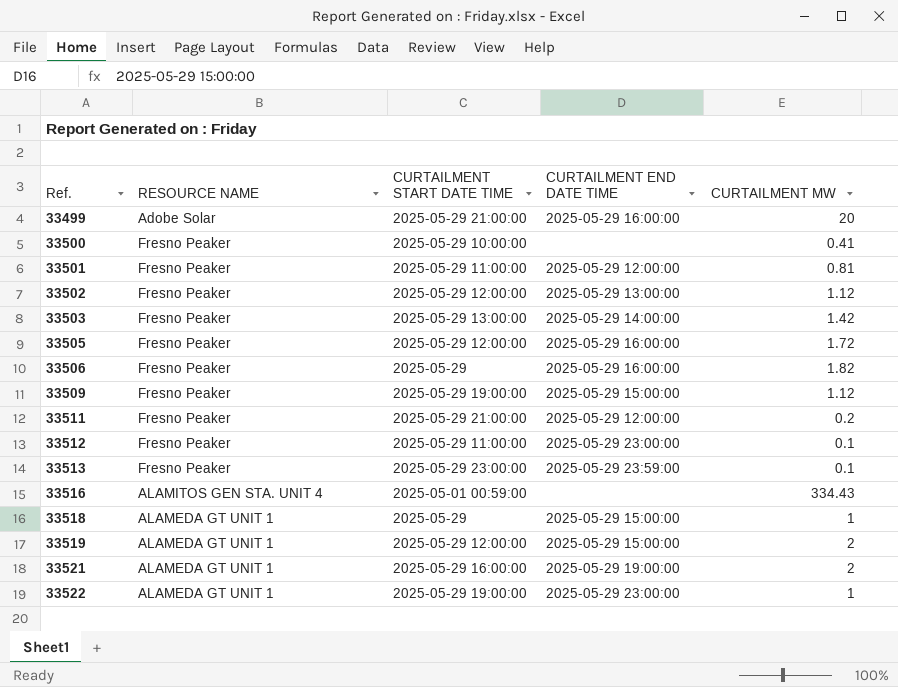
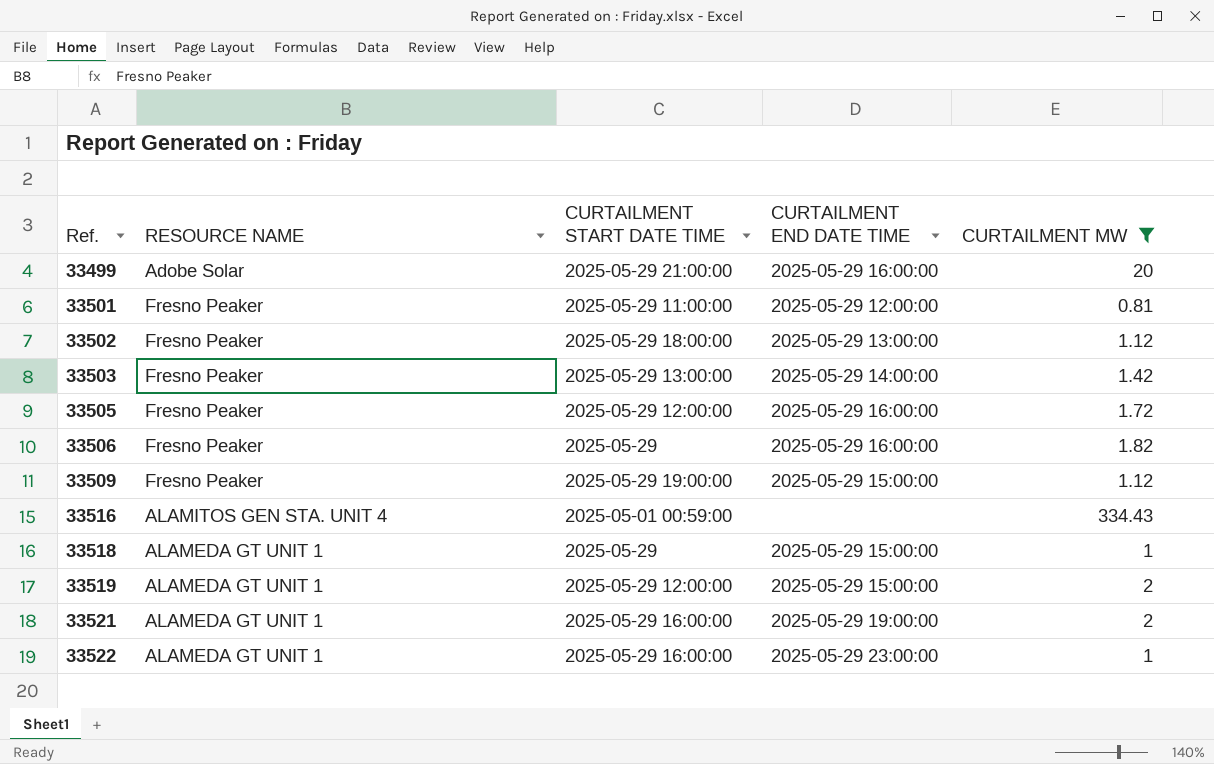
filter: none -> CURTAILMENT MW >= 0.81
33502 | CURTAILMENT START DATE TIME: 2025-05-29 12:00:00 -> 2025-05-29 18:00:00
33522 | CURTAILMENT START DATE TIME: 2025-05-29 19:00:00 -> 2025-05-29 16:00:00

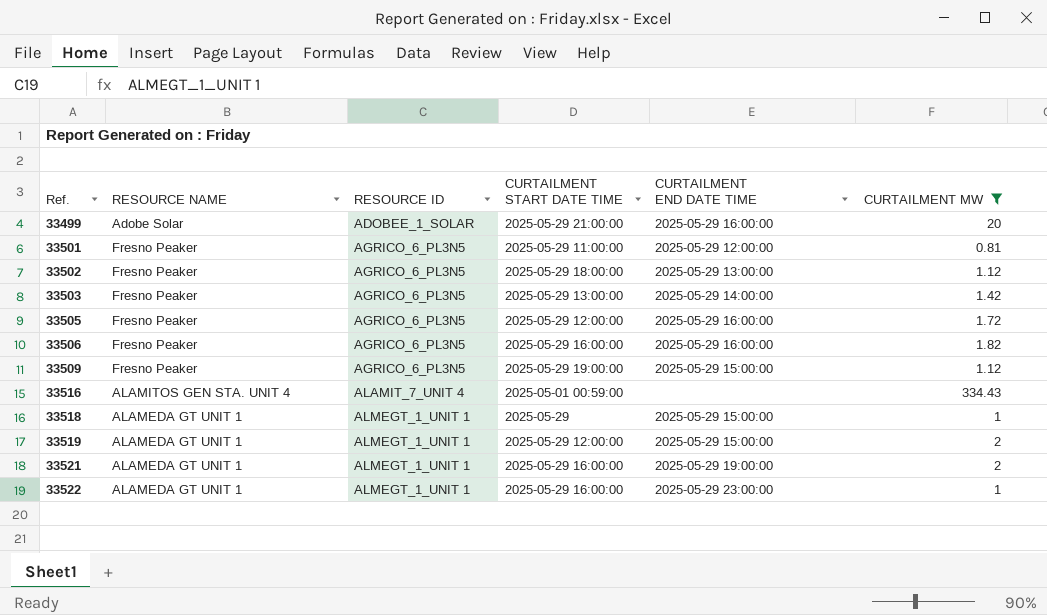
column RESOURCE ID | position: none -> 3
33506 | CURTAILMENT START DATE TIME: 2025-05-29 -> 2025-05-29 16:00:00

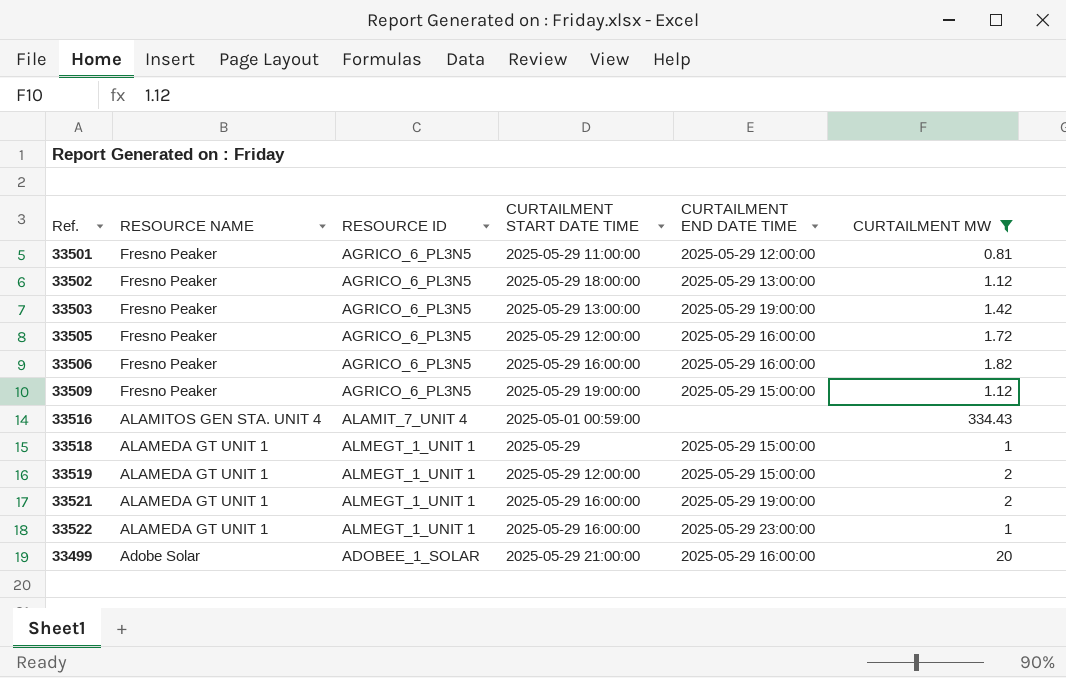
row order: Ref. ascending -> RESOURCE NAME descending
33503 | CURTAILMENT END DATE TIME: 2025-05-29 14:00:00 -> 2025-05-29 19:00:00

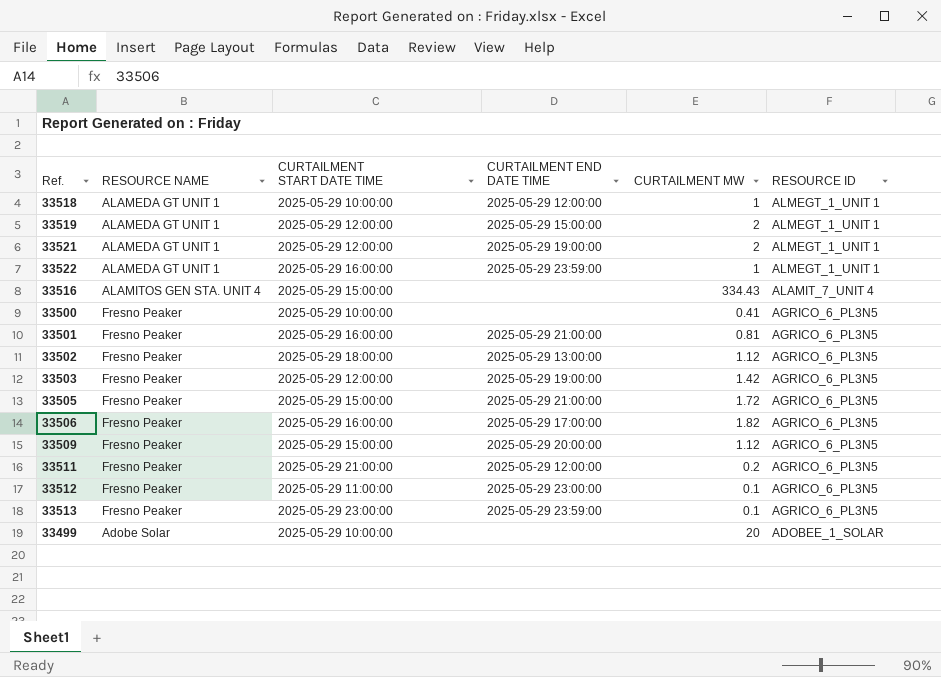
filter: CURTAILMENT MW >= 0.81 -> none
row order: RESOURCE NAME descending -> RESOURCE ID descending
column RESOURCE ID | position: 3 -> 6
33518 | CURTAILMENT START DATE TIME: 2025-05-29 -> 2025-05-29 10:00:00
33518 | CURTAILMENT END DATE TIME: 2025-05-29 15:00:00 -> 2025-05-29 12:00:00
33521 | CURTAILMENT START DATE TIME: 2025-05-29 16:00:00 -> 2025-05-29 12:00:00
33522 | CURTAILMENT END DATE TIME: 2025-05-29 23:00:00 -> 2025-05-29 23:59:00
33516 | CURTAILMENT START DATE TIME: 2025-05-01 00:59:00 -> 2025-05-29 15:00:00
33501 | CURTAILMENT START DATE TIME: 2025-05-29 11:00:00 -> 2025-05-29 16:00:00
33501 | CURTAILMENT END DATE TIME: 2025-05-29 12:00:00 -> 2025-05-29 21:00:00
33503 | CURTAILMENT START DATE TIME: 2025-05-29 13:00:00 -> 2025-05-29 12:00:00
33505 | CURTAILMENT START DATE TIME: 2025-05-29 12:00:00 -> 2025-05-29 15:00:00
33505 | CURTAILMENT END DATE TIME: 2025-05-29 16:00:00 -> 2025-05-29 21:00:00
33506 | CURTAILMENT END DATE TIME: 2025-05-29 16:00:00 -> 2025-05-29 17:00:00
33509 | CURTAILMENT START DATE TIME: 2025-05-29 19:00:00 -> 2025-05-29 15:00:00
33509 | CURTAILMENT END DATE TIME: 2025-05-29 15:00:00 -> 2025-05-29 20:00:00
33499 | CURTAILMENT START DATE TIME: 2025-05-29 21:00:00 -> 2025-05-29 10:00:00
33499 | CURTAILMENT END DATE TIME: 2025-05-29 16:00:00 -> none

